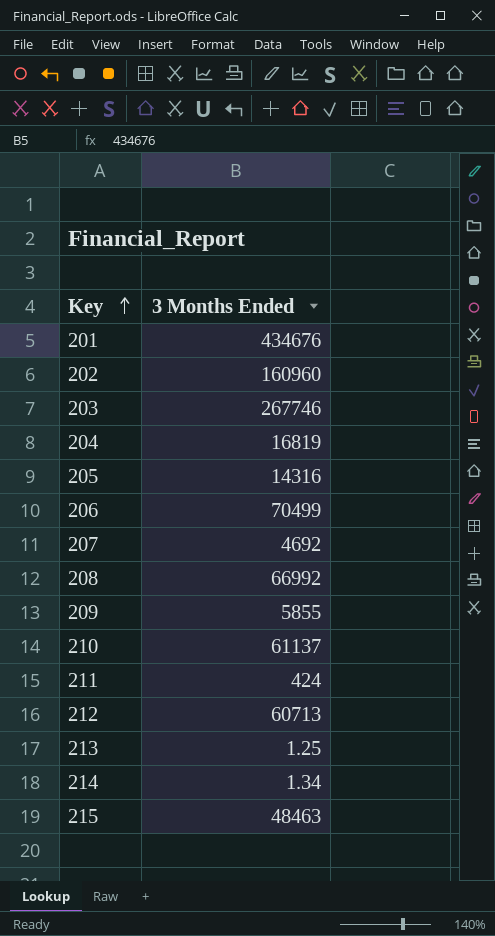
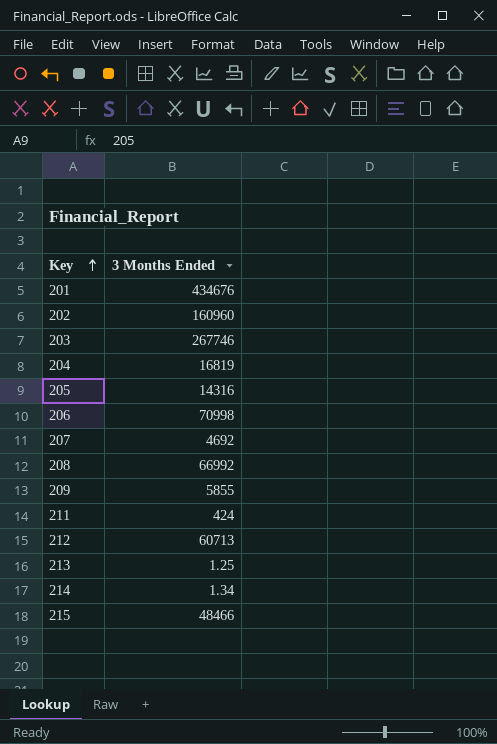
row 210: 61137 -> none
206 | 3 Months Ended: 70499 -> 70998
215 | 3 Months Ended: 48463 -> 48466

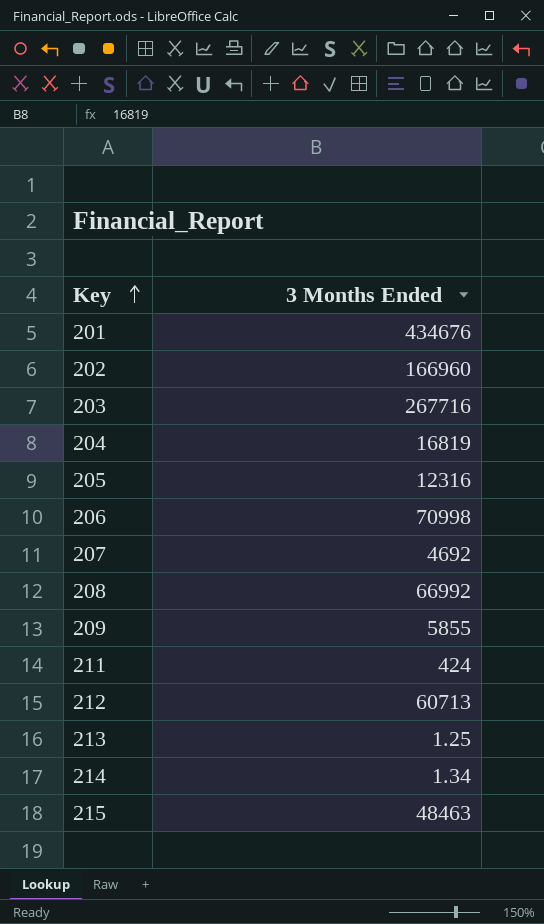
202 | 3 Months Ended: 160960 -> 166960
203 | 3 Months Ended: 267746 -> 267716
205 | 3 Months Ended: 14316 -> 12316
215 | 3 Months Ended: 48466 -> 48463

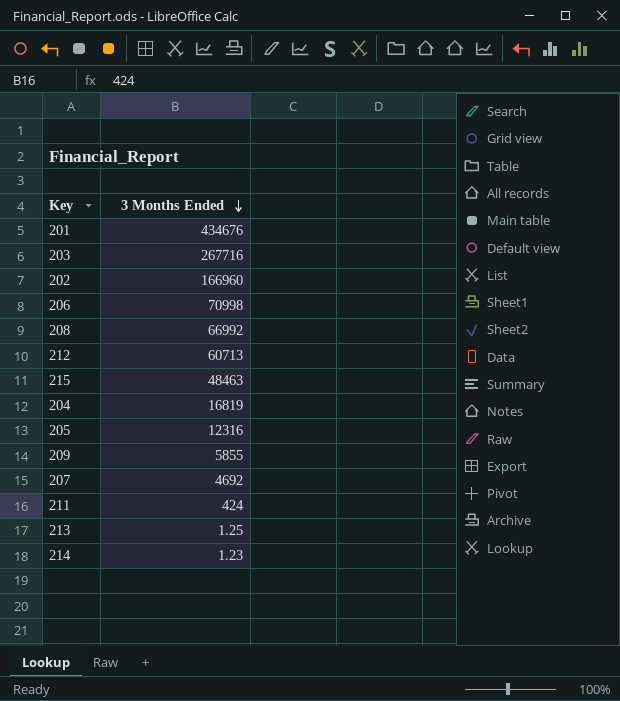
row order: Key ascending -> 3 Months Ended descending
214 | 3 Months Ended: 1.34 -> 1.23

